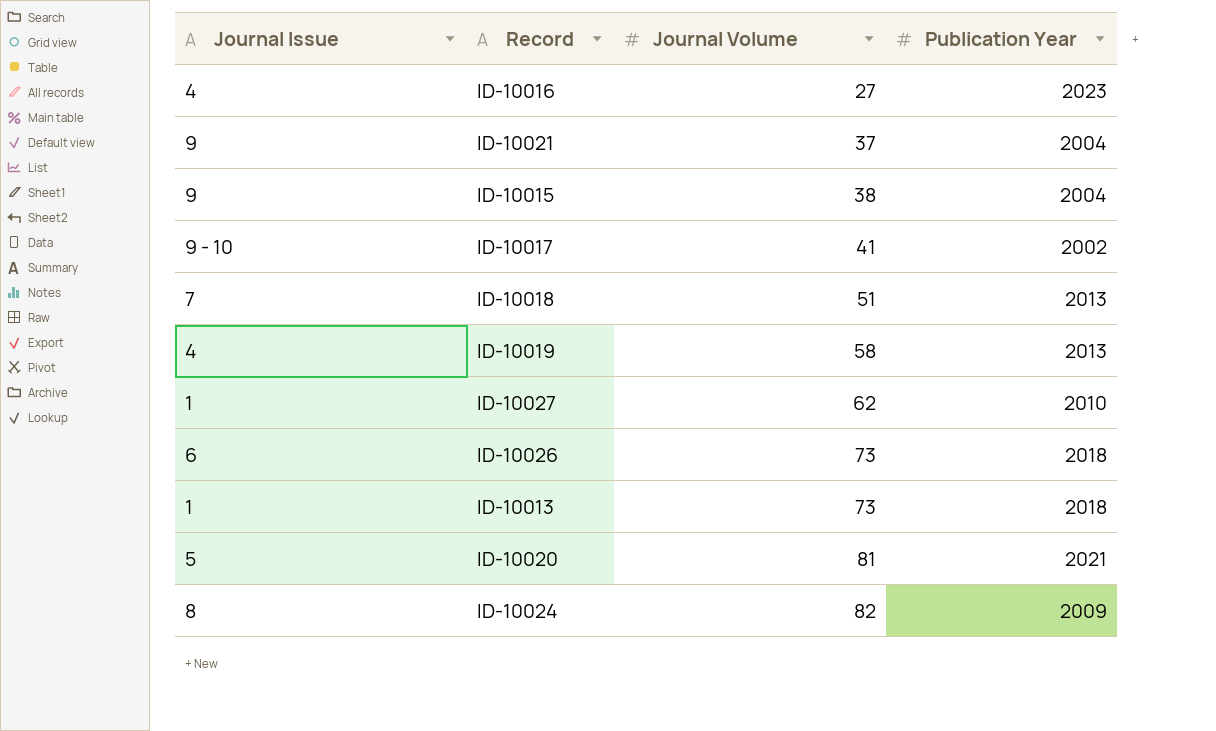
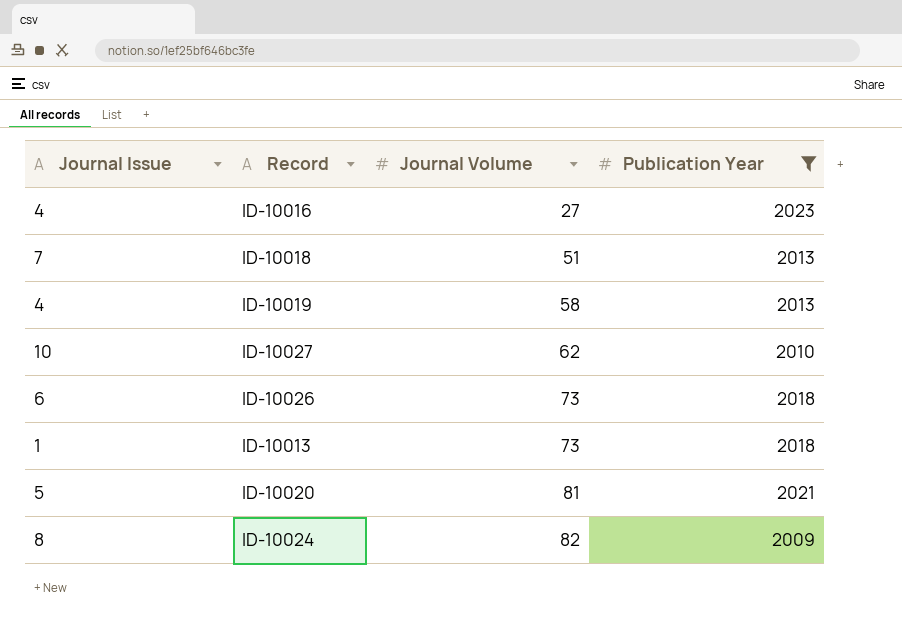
filter: none -> Publication Year >= 2009
ID-10027 | Journal Issue: 1 -> 10

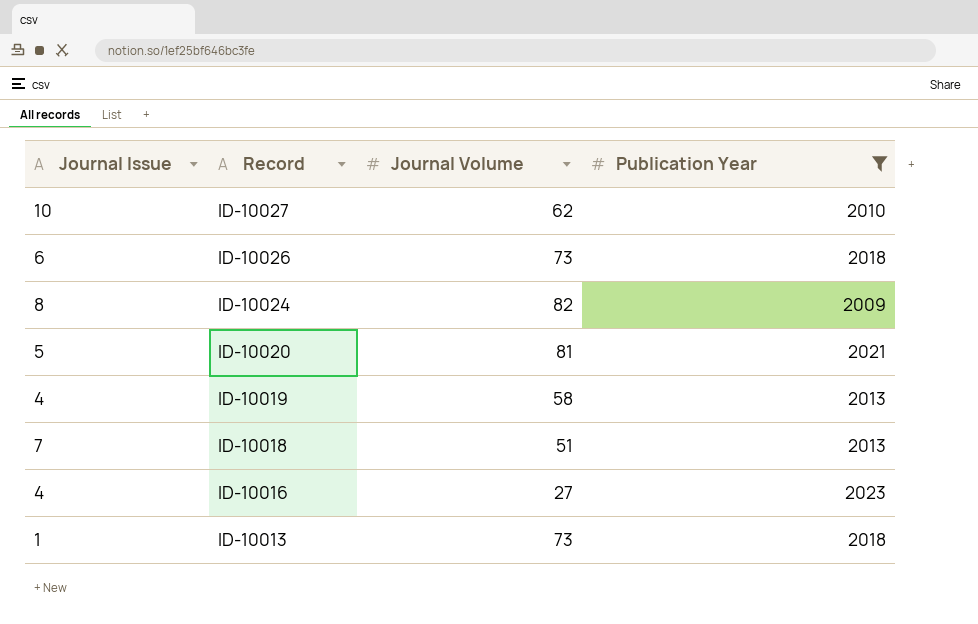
row order: Journal Volume ascending -> Record descending

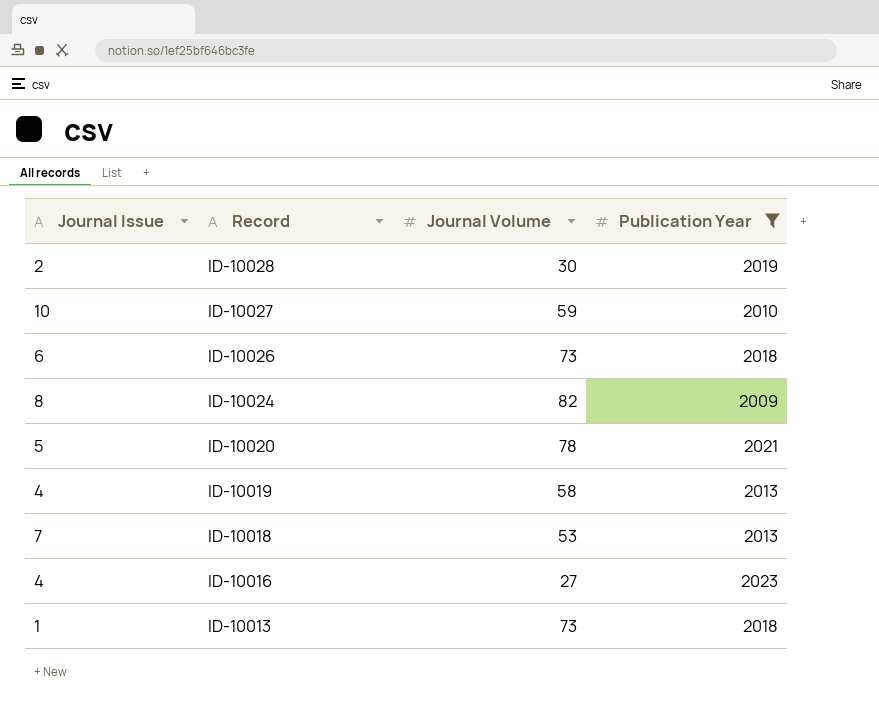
row ID-10028: none -> 2 | 30 | 2019
ID-10027 | Journal Volume: 62 -> 59
ID-10020 | Journal Volume: 81 -> 78
ID-10018 | Journal Volume: 51 -> 53

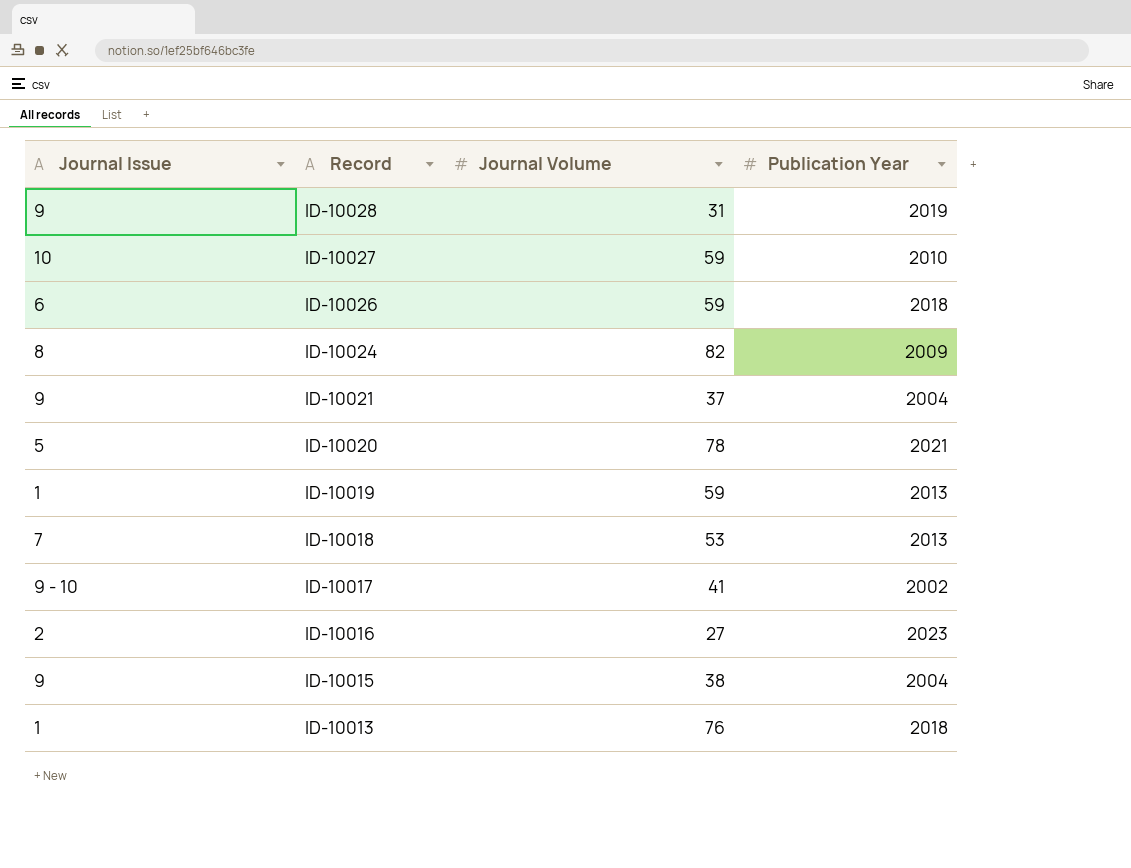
filter: Publication Year >= 2009 -> none
ID-10028 | Journal Issue: 2 -> 9
ID-10028 | Journal Volume: 30 -> 31
ID-10026 | Journal Volume: 73 -> 59
ID-10019 | Journal Issue: 4 -> 1
ID-10019 | Journal Volume: 58 -> 59
ID-10016 | Journal Issue: 4 -> 2
ID-10013 | Journal Volume: 73 -> 76

